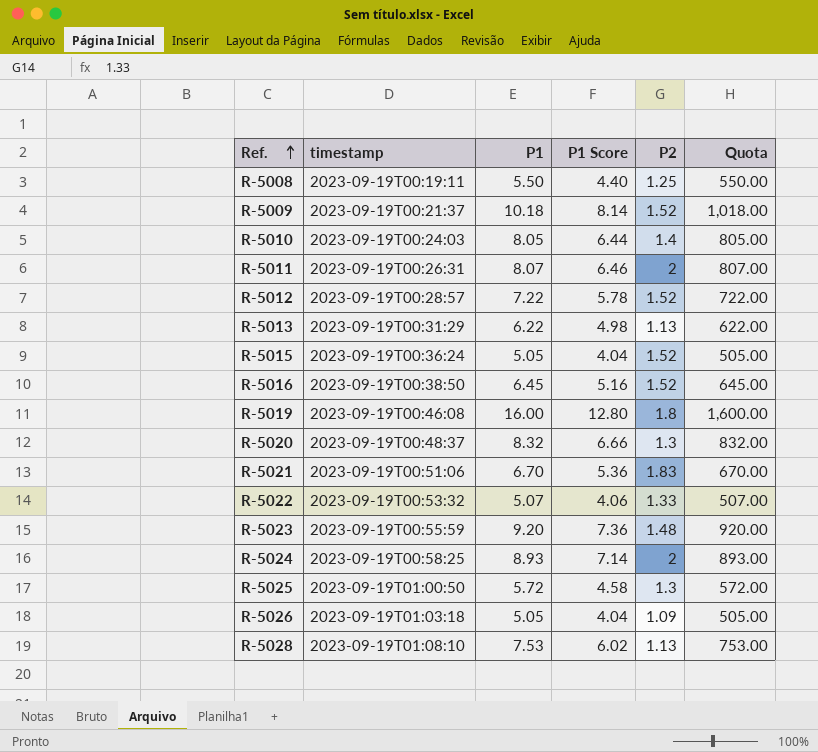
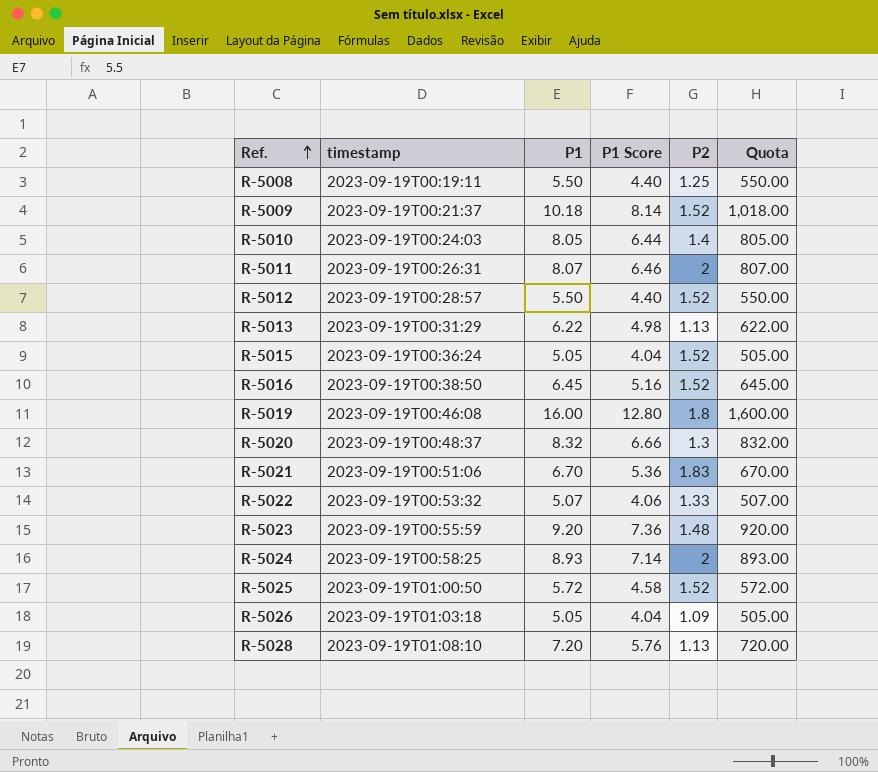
R-5012 | P1: 7.22 -> 5.50
R-5012 | P1 Score: 5.78 -> 4.40
R-5012 | Quota: 722.00 -> 550.00
R-5025 | P2: 1.3 -> 1.52
R-5028 | P1: 7.53 -> 7.20
R-5028 | P1 Score: 6.02 -> 5.76
R-5028 | Quota: 753.00 -> 720.00

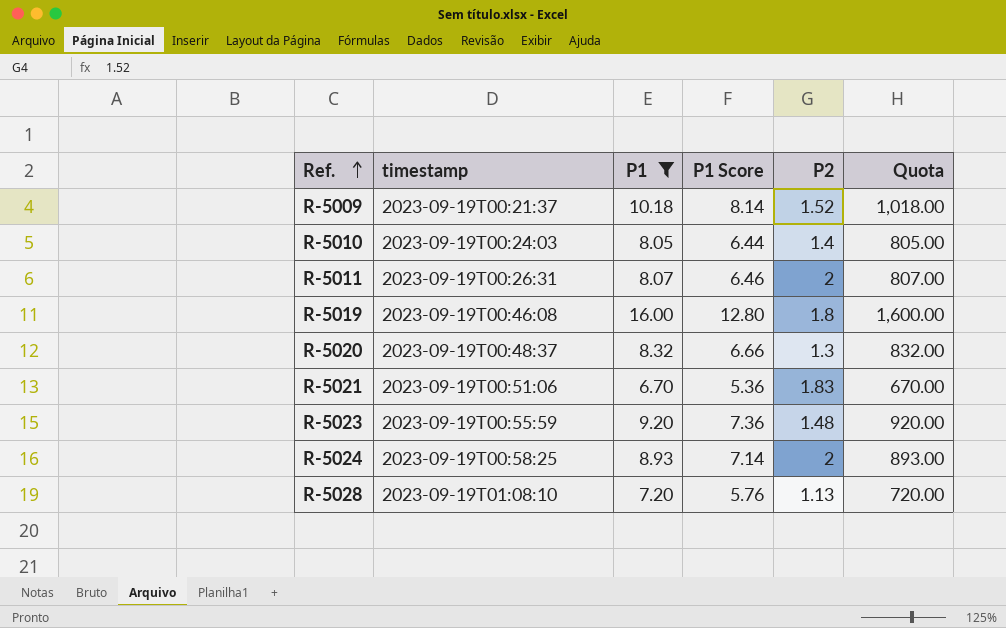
filter: none -> P1 >= 6.70

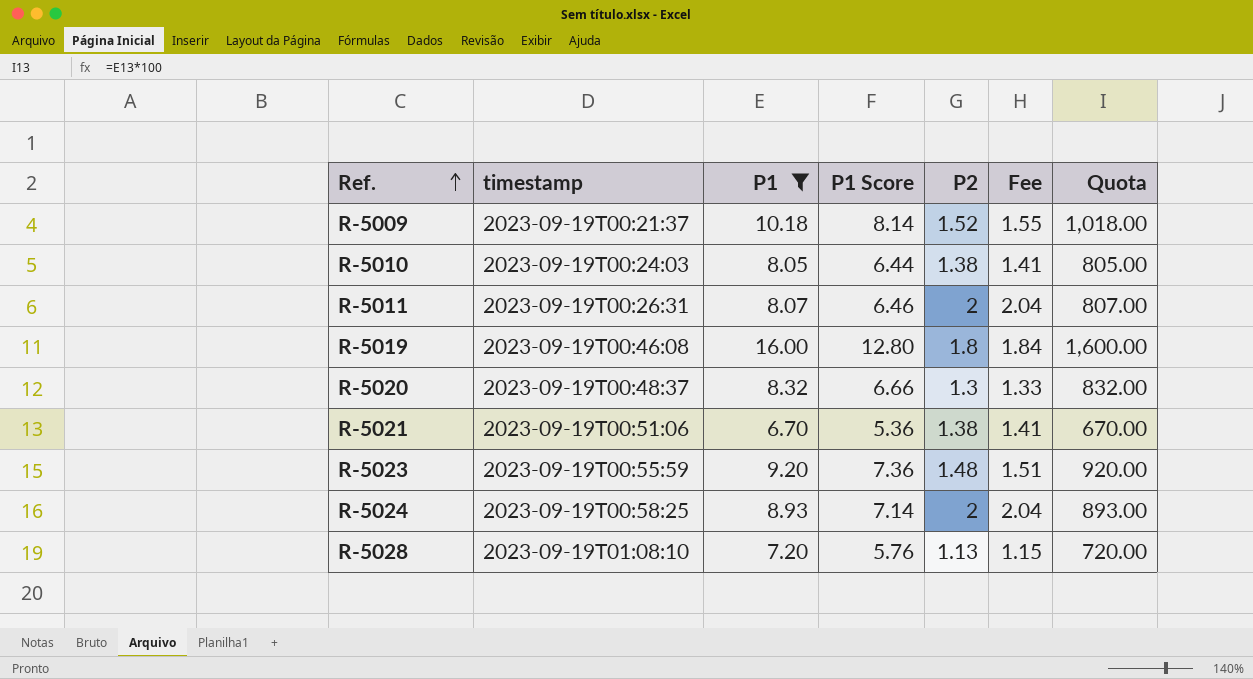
column Fee | formula: none -> [P2] * 1.02
R-5010 | P2: 1.4 -> 1.38
R-5021 | P2: 1.83 -> 1.38

